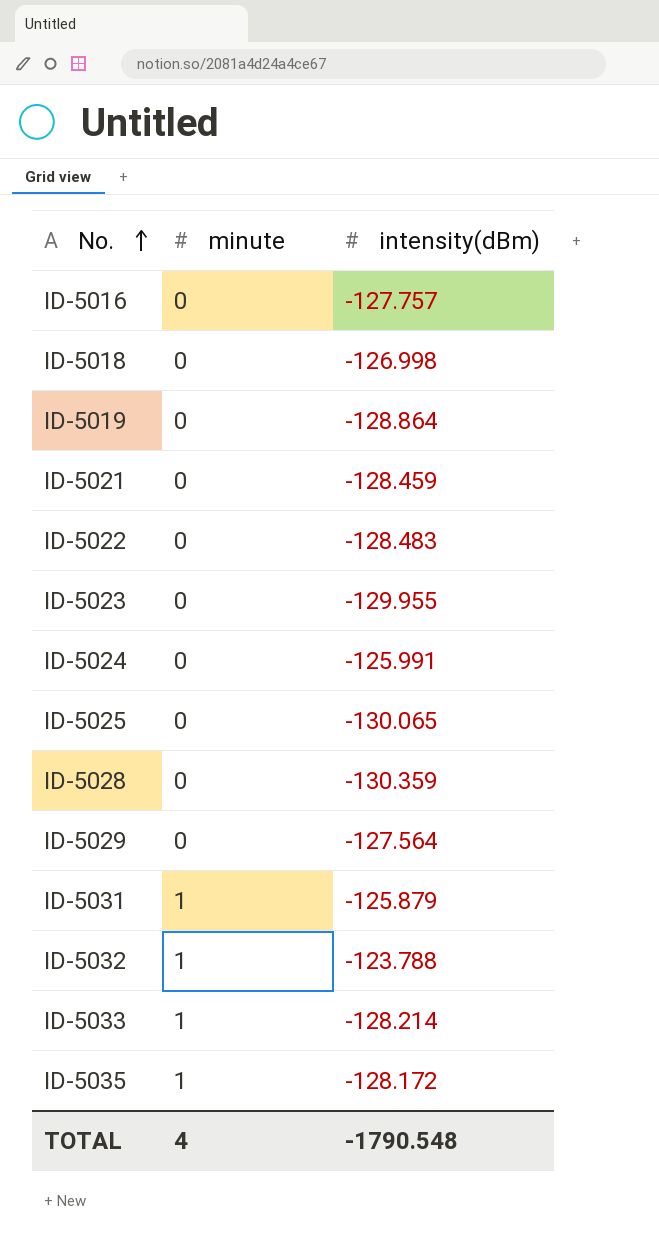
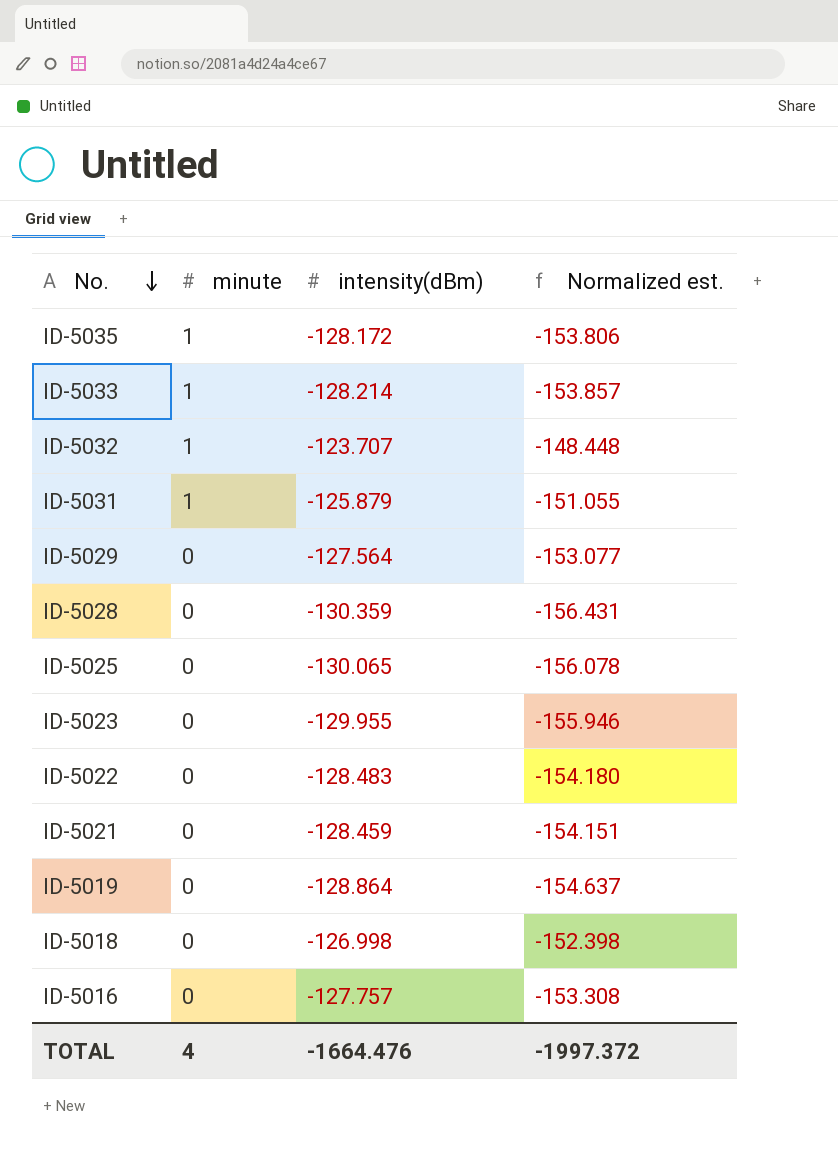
row order: No. ascending -> No. descending
column Normalized est. | formula: none -> [intensity(dBm)] * 1.2
row ID-5024: 0 | -125.991 -> none
ID-5032 | intensity(dBm): -123.788 -> -123.707
TOTAL | intensity(dBm): -1790.548 -> -1664.476

